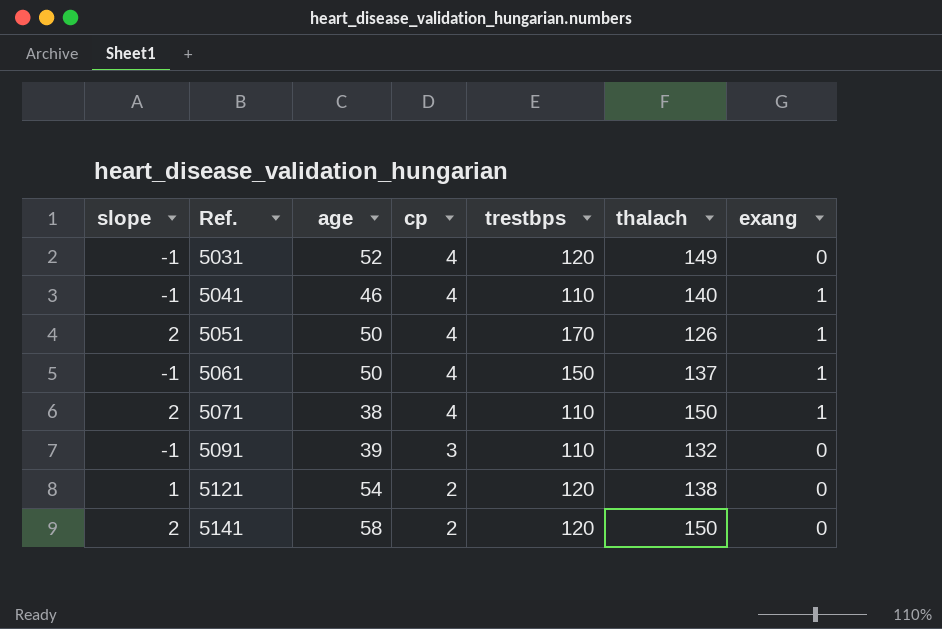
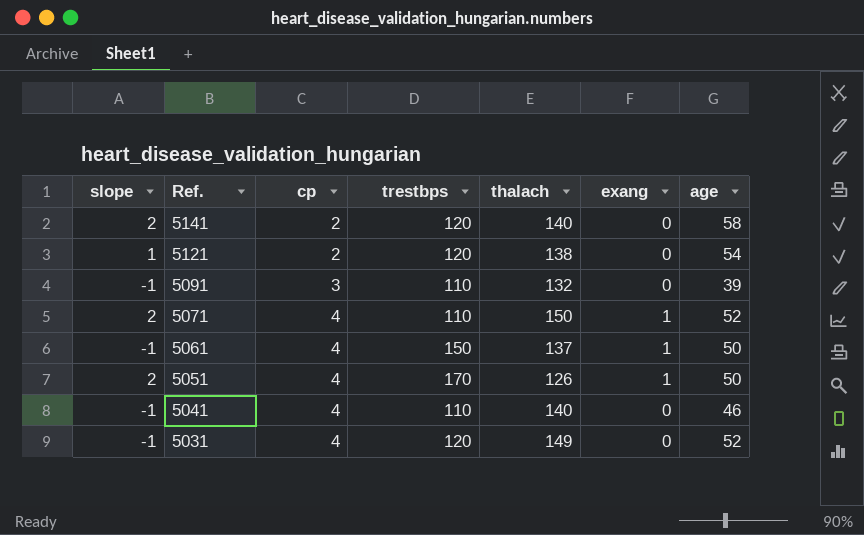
row order: Ref. ascending -> Ref. descending
column age | position: 3 -> 7
5141 | thalach: 150 -> 140
5071 | age: 38 -> 52
5041 | exang: 1 -> 0

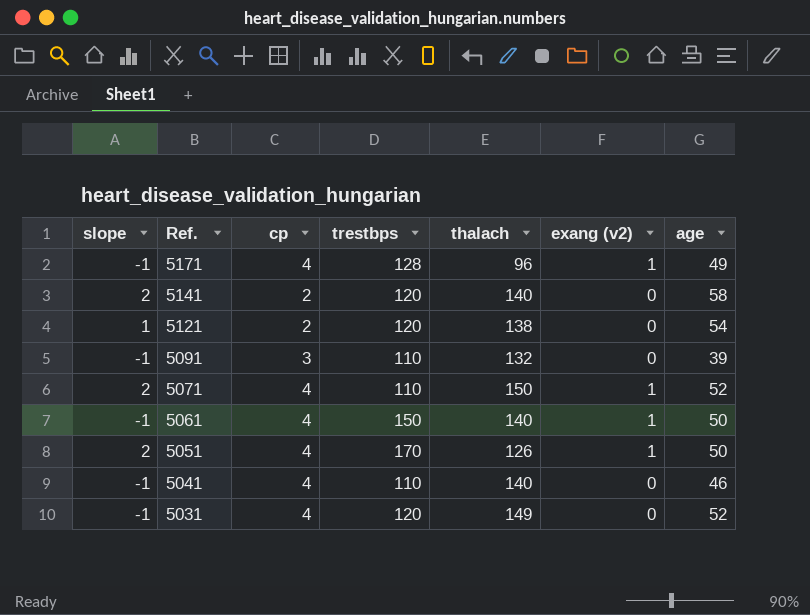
column name: exang -> exang (v2)
row 5171: none -> -1 | 4 | 128 | 96 | 1 | 49
5061 | thalach: 137 -> 140

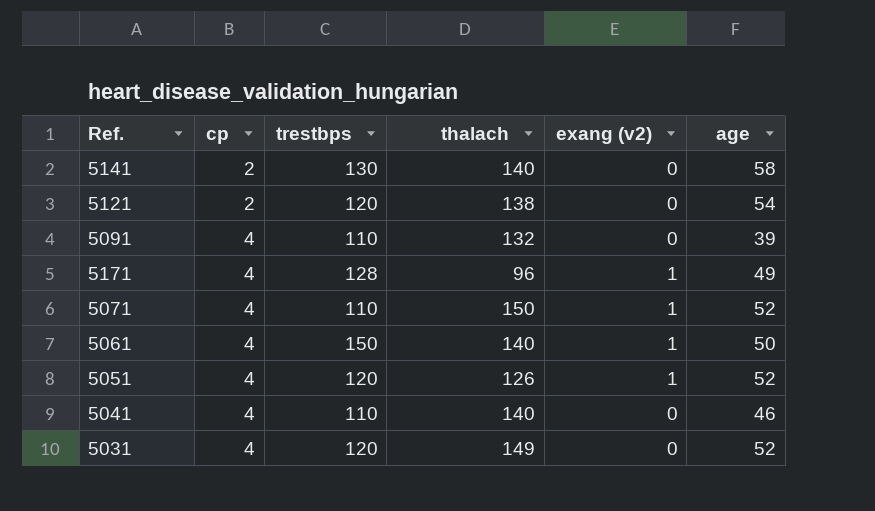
row order: Ref. descending -> cp ascending
column slope | position: 1 -> none
5141 | trestbps: 120 -> 130
5091 | cp: 3 -> 4
5051 | trestbps: 170 -> 120
5051 | age: 50 -> 52

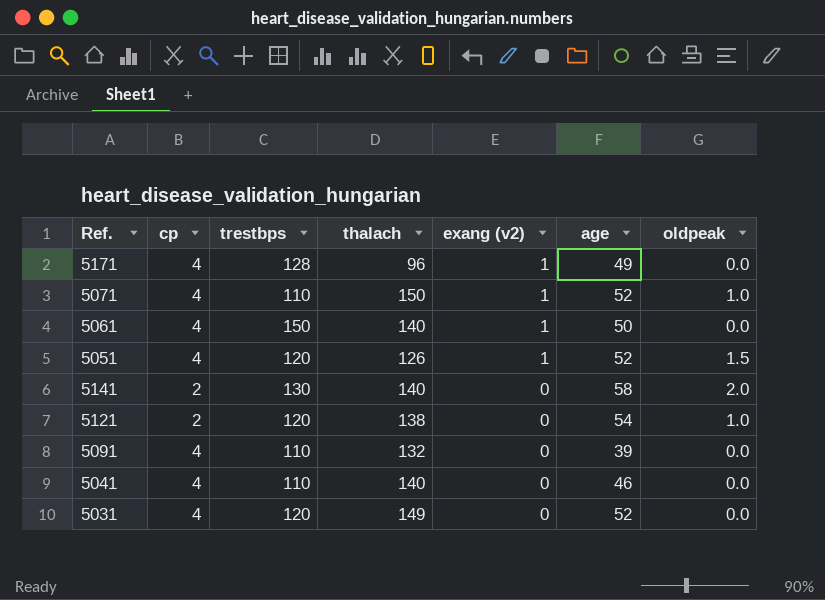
row order: cp ascending -> exang (v2) descending
column oldpeak | position: none -> 7

